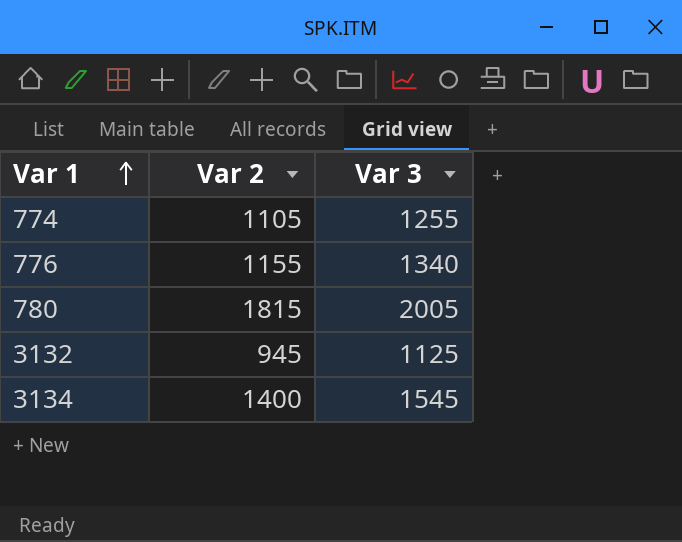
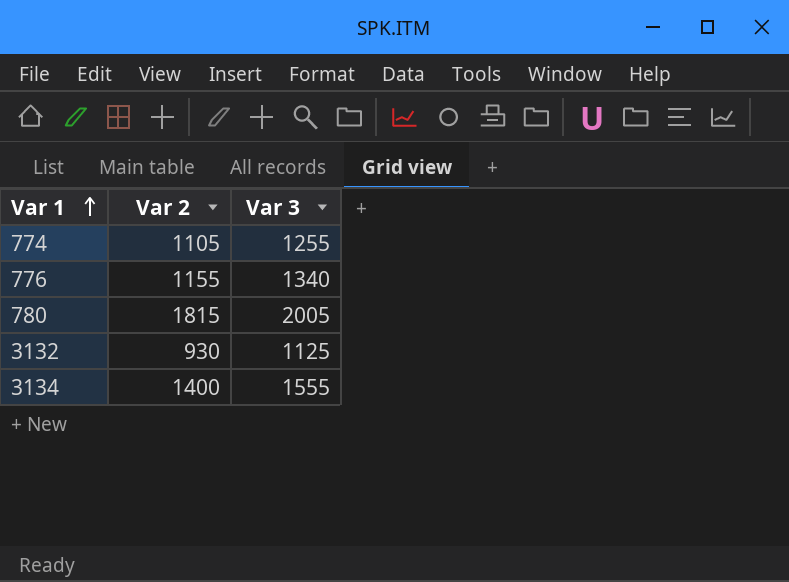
3132 | Var 2: 945 -> 930
3134 | Var 3: 1545 -> 1555

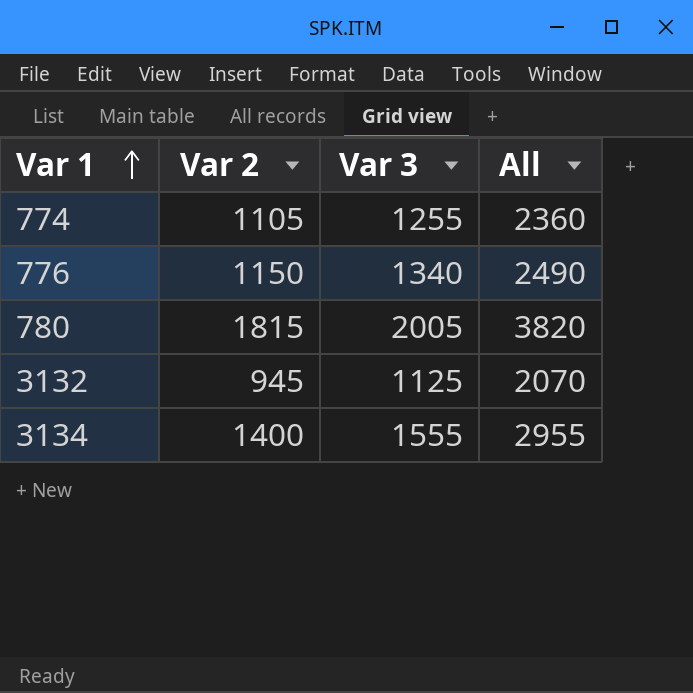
column All | formula: none -> [Var 2] + [Var 3]
776 | Var 2: 1155 -> 1150
3132 | Var 2: 930 -> 945

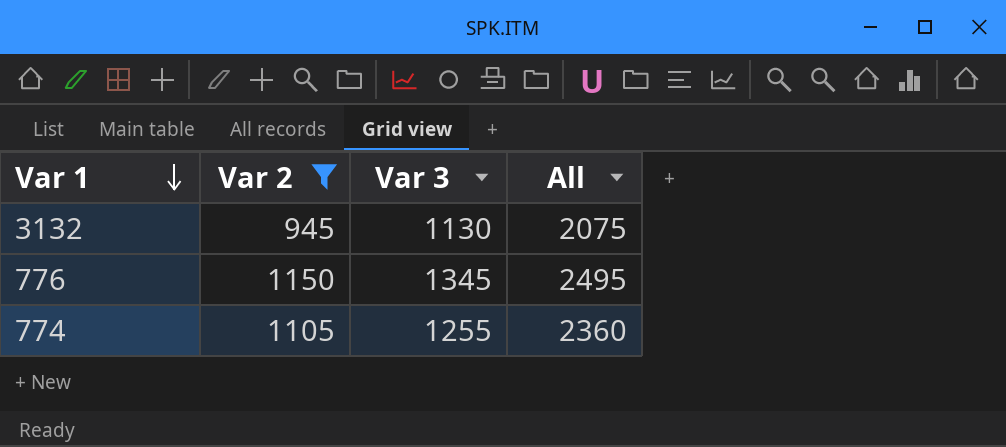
filter: none -> Var 2 <= 1150
row order: Var 1 ascending -> Var 1 descending
3132 | Var 3: 1125 -> 1130
3132 | All: 2070 -> 2075
776 | Var 3: 1340 -> 1345
776 | All: 2490 -> 2495

